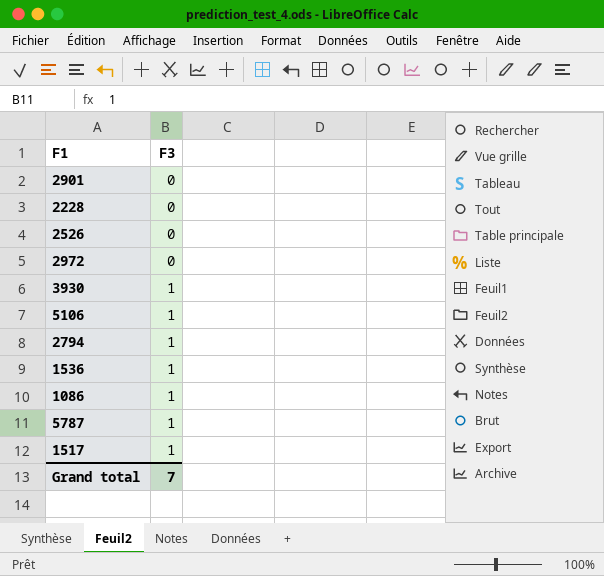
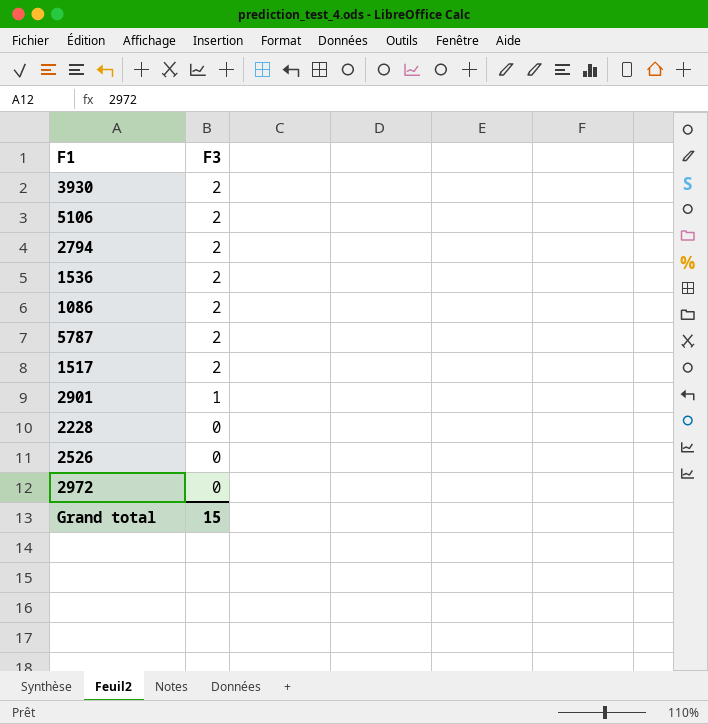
row order: F3 ascending -> F3 descending
3930 | F3: 1 -> 2
5106 | F3: 1 -> 2
2794 | F3: 1 -> 2
1536 | F3: 1 -> 2
1086 | F3: 1 -> 2
5787 | F3: 1 -> 2
1517 | F3: 1 -> 2
2901 | F3: 0 -> 1
Grand total | F3: 7 -> 15

